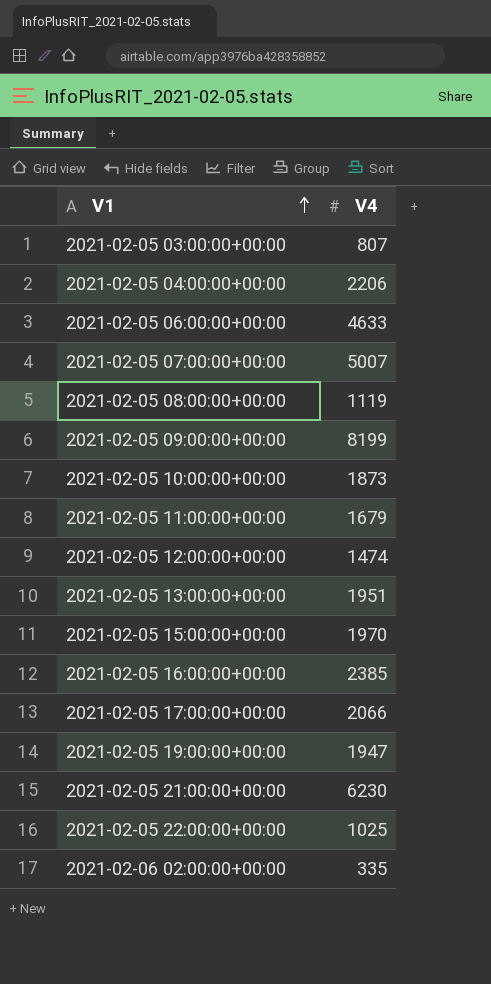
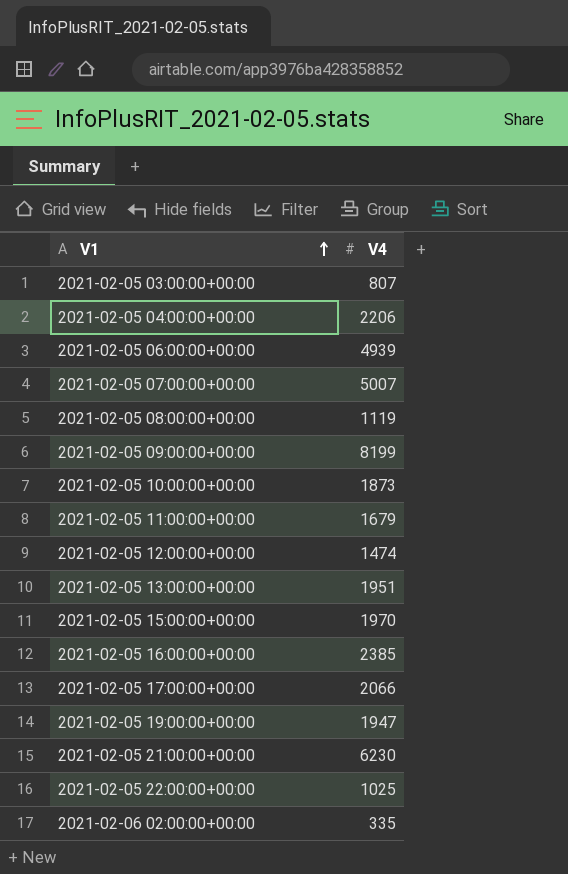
2021-02-05 06:00:00+00:00 | V4: 4633 -> 4939

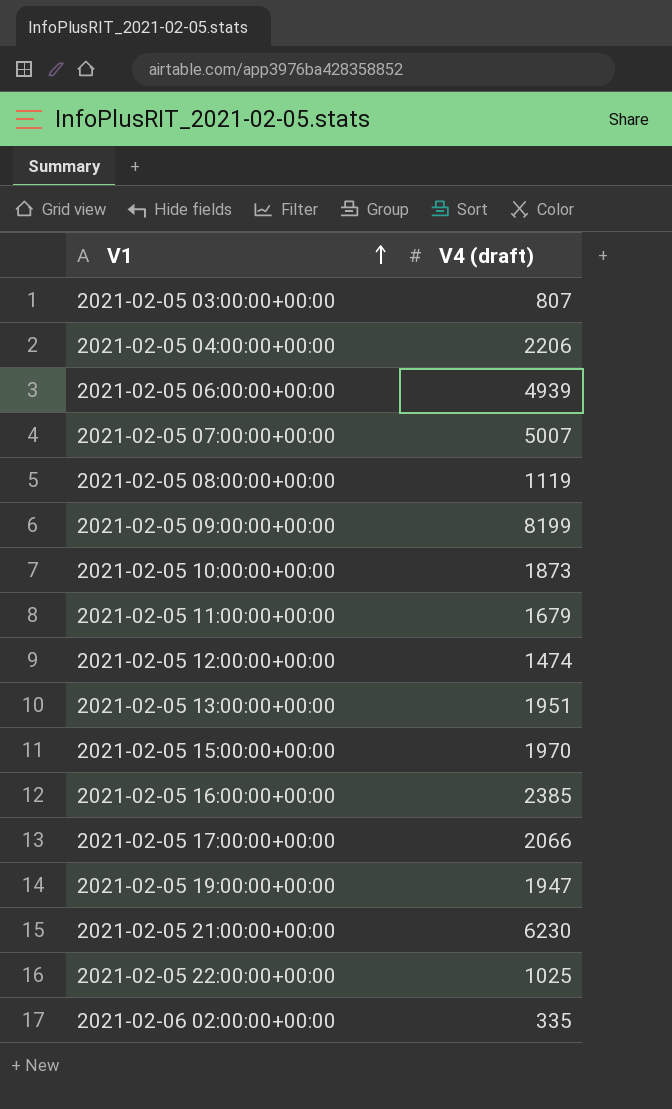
column name: V4 -> V4 (draft)

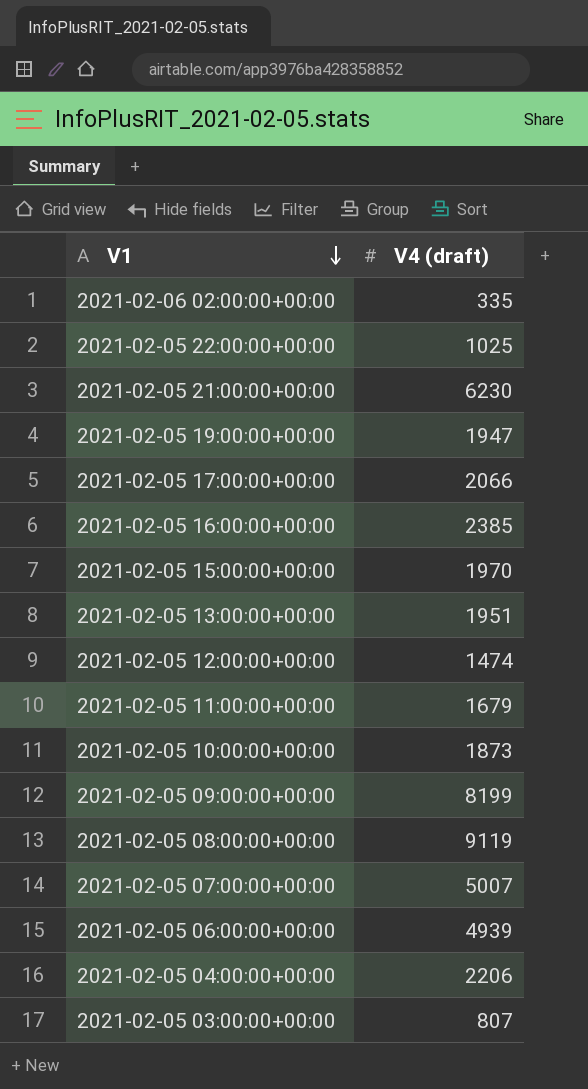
row order: V1 ascending -> V1 descending
2021-02-05 08:00:00+00:00 | V4 (draft): 1119 -> 9119

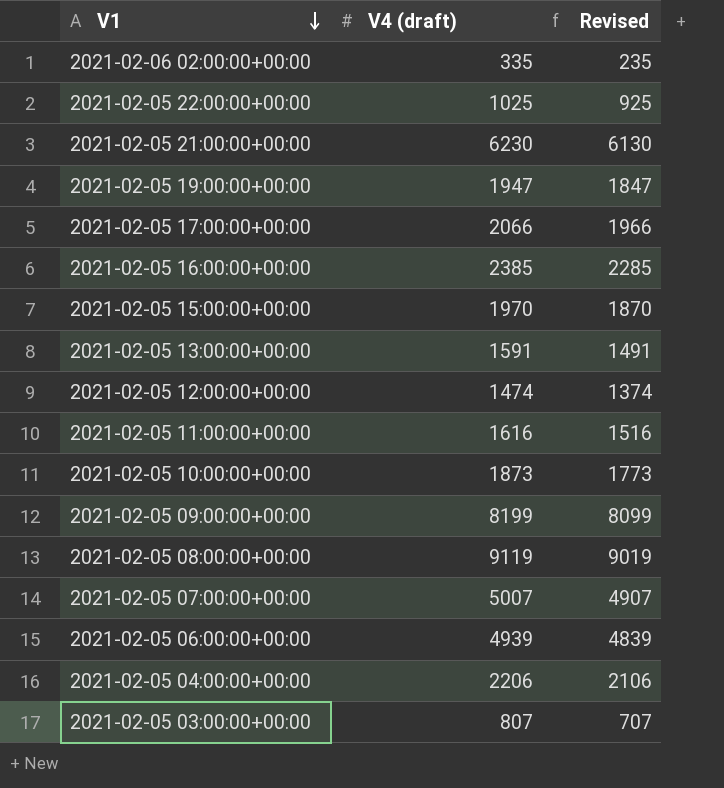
column Revised | formula: none -> [V4 (draft)] - 100
2021-02-05 13:00:00+00:00 | V4 (draft): 1951 -> 1591
2021-02-05 11:00:00+00:00 | V4 (draft): 1679 -> 1616

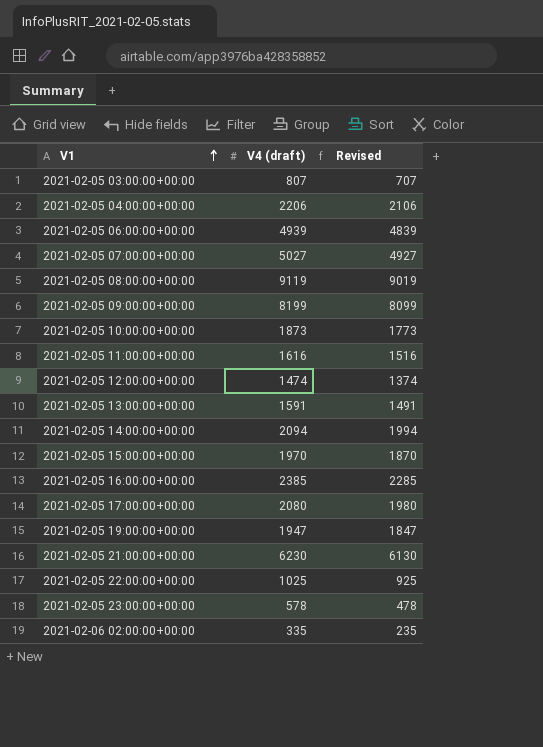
row order: V1 descending -> V1 ascending
2021-02-05 07:00:00+00:00 | V4 (draft): 5007 -> 5027
2021-02-05 07:00:00+00:00 | Revised: 4907 -> 4927
row 2021-02-05 14:00:00+00:00: none -> 2094 | 1994
2021-02-05 17:00:00+00:00 | V4 (draft): 2066 -> 2080
2021-02-05 17:00:00+00:00 | Revised: 1966 -> 1980
row 2021-02-05 23:00:00+00:00: none -> 578 | 478

